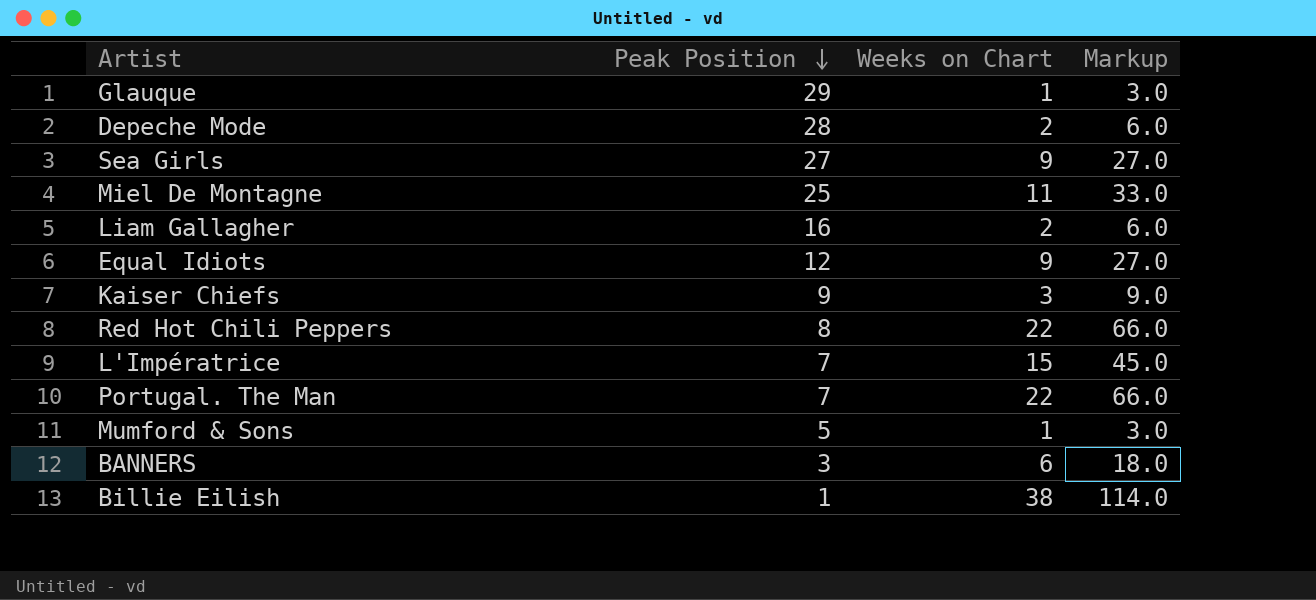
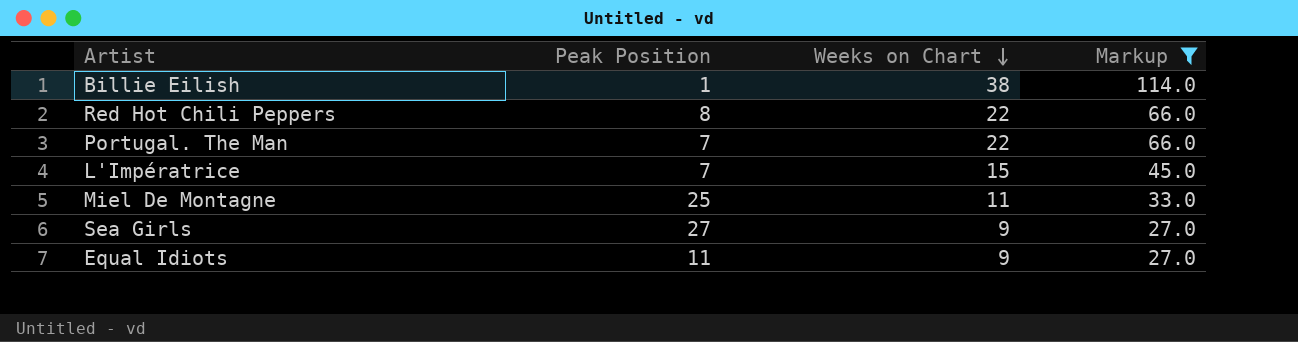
filter: none -> Markup >= 27.0
row order: Peak Position descending -> Weeks on Chart descending
Equal Idiots | Peak Position: 12 -> 11

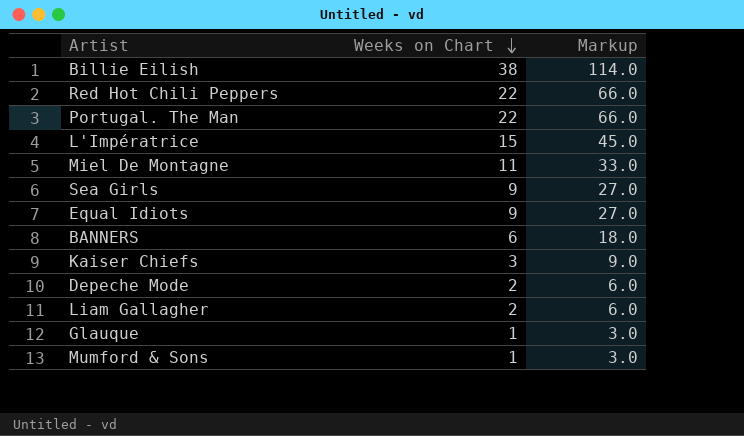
filter: Markup >= 27.0 -> none
column Peak Position | position: 2 -> none

